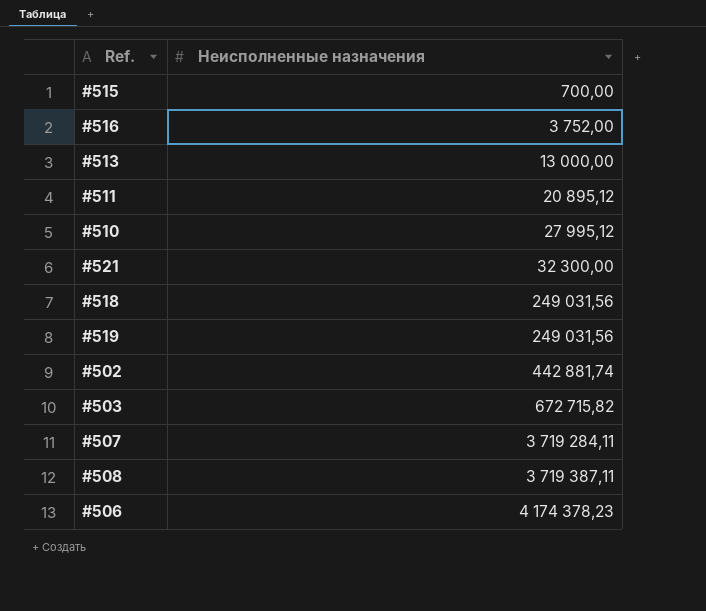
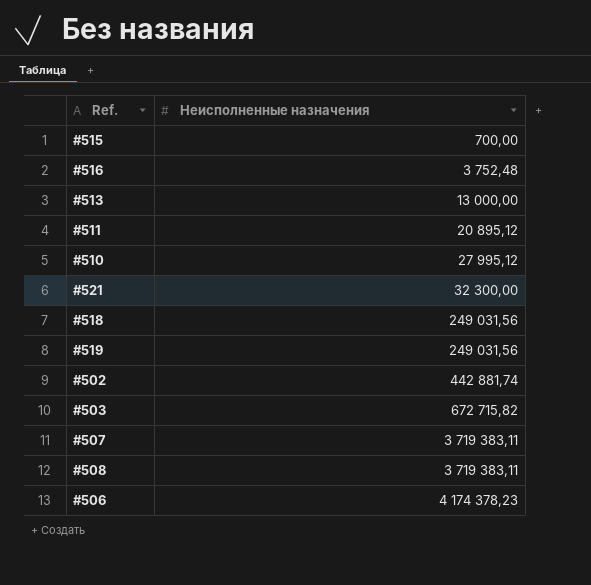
#516 | Неисполненные назначения: 3 752,00 -> 3 752,48
#507 | Неисполненные назначения: 3 719 284,11 -> 3 719 383,11
#508 | Неисполненные назначения: 3 719 387,11 -> 3 719 383,11

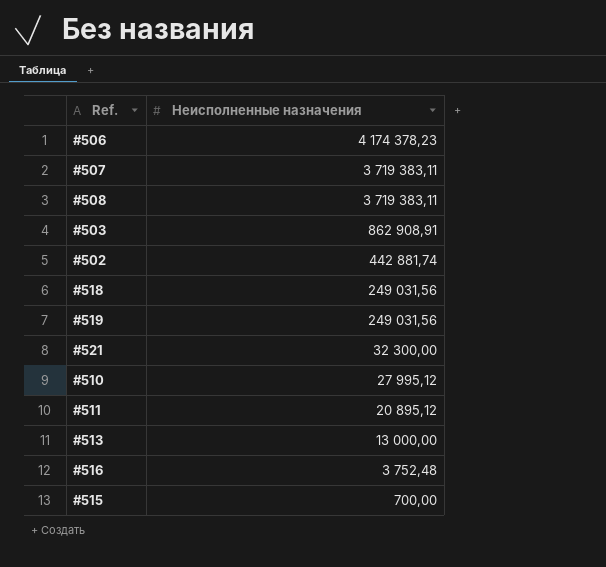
row order: Неисполненные назначения ascending -> Неисполненные назначения descending
#503 | Неисполненные назначения: 672 715,82 -> 862 908,91

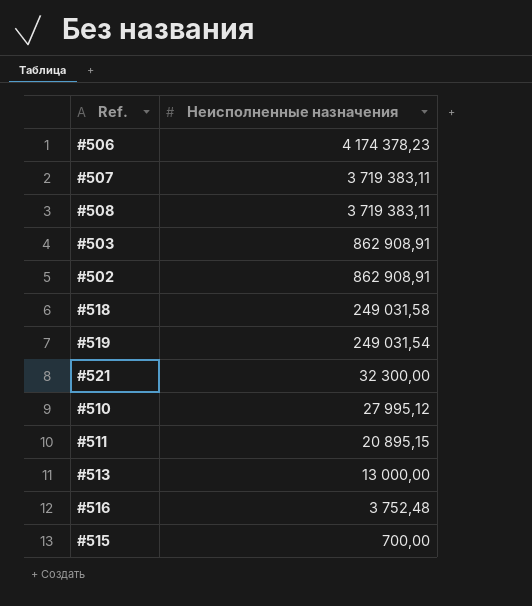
#502 | Неисполненные назначения: 442 881,74 -> 862 908,91
#518 | Неисполненные назначения: 249 031,56 -> 249 031,58
#519 | Неисполненные назначения: 249 031,56 -> 249 031,54
#511 | Неисполненные назначения: 20 895,12 -> 20 895,15

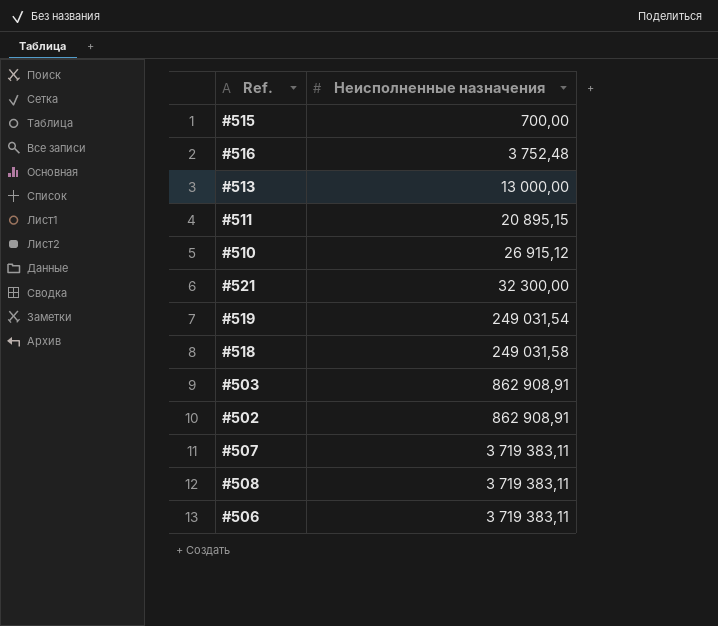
row order: Неисполненные назначения descending -> Неисполненные назначения ascending
#510 | Неисполненные назначения: 27 995,12 -> 26 915,12
#506 | Неисполненные назначения: 4 174 378,23 -> 3 719 383,11

